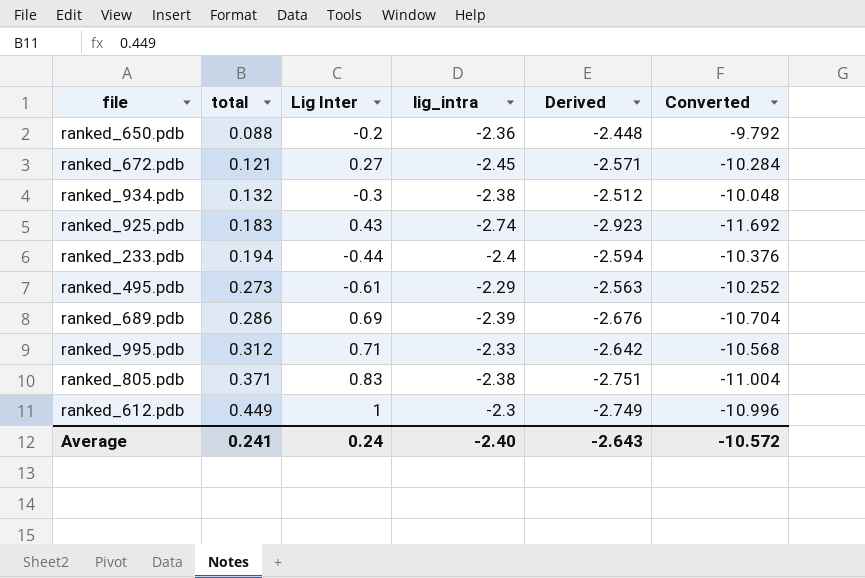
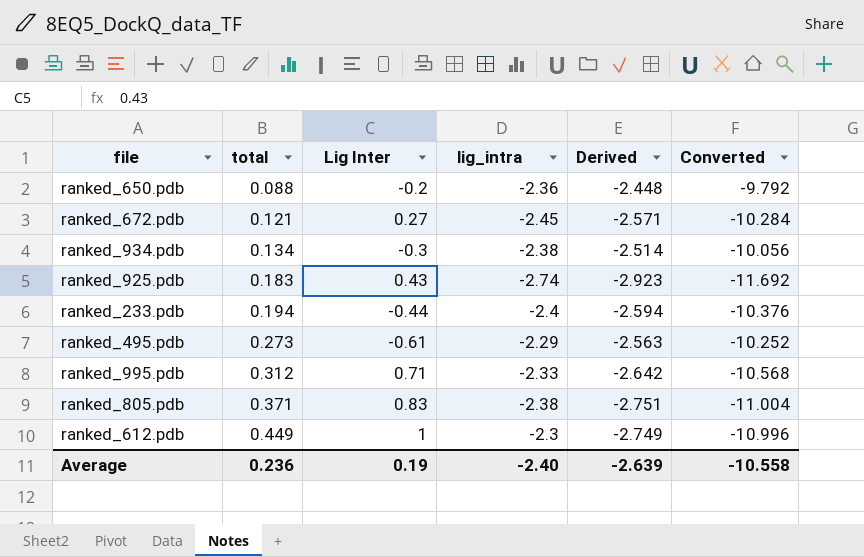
row ranked_689.pdb: 0.286 | 0.69 | -2.39 | -2.676 | -10.704 -> none
ranked_934.pdb | total: 0.132 -> 0.134
ranked_934.pdb | Derived: -2.512 -> -2.514
ranked_934.pdb | Converted: -10.048 -> -10.056
Average | total: 0.241 -> 0.236
Average | Lig Inter: 0.24 -> 0.19
Average | Derived: -2.643 -> -2.639
Average | Converted: -10.572 -> -10.558

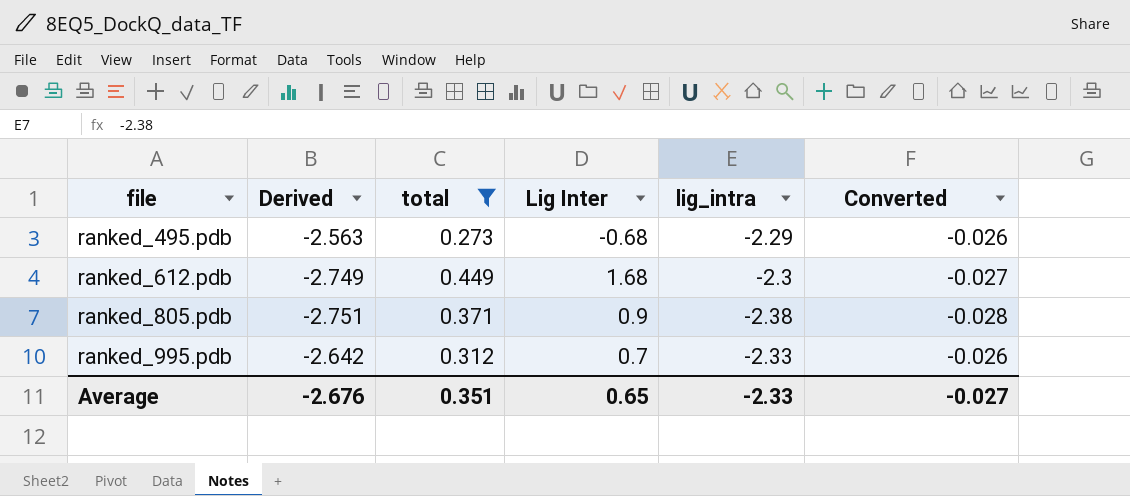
filter: none -> total >= 0.273
row order: total ascending -> file ascending
column Derived | position: 5 -> 2
column Converted | formula: [Derived] * 4 -> [Derived] * 0.01
ranked_495.pdb | Lig Inter: -0.61 -> -0.68
ranked_612.pdb | Lig Inter: 1 -> 1.68
ranked_805.pdb | Lig Inter: 0.83 -> 0.9
ranked_995.pdb | Lig Inter: 0.71 -> 0.7
Average | Derived: -2.639 -> -2.676
Average | total: 0.236 -> 0.351
Average | Lig Inter: 0.19 -> 0.65
Average | lig_intra: -2.40 -> -2.33
Average | Converted: -10.558 -> -0.027

